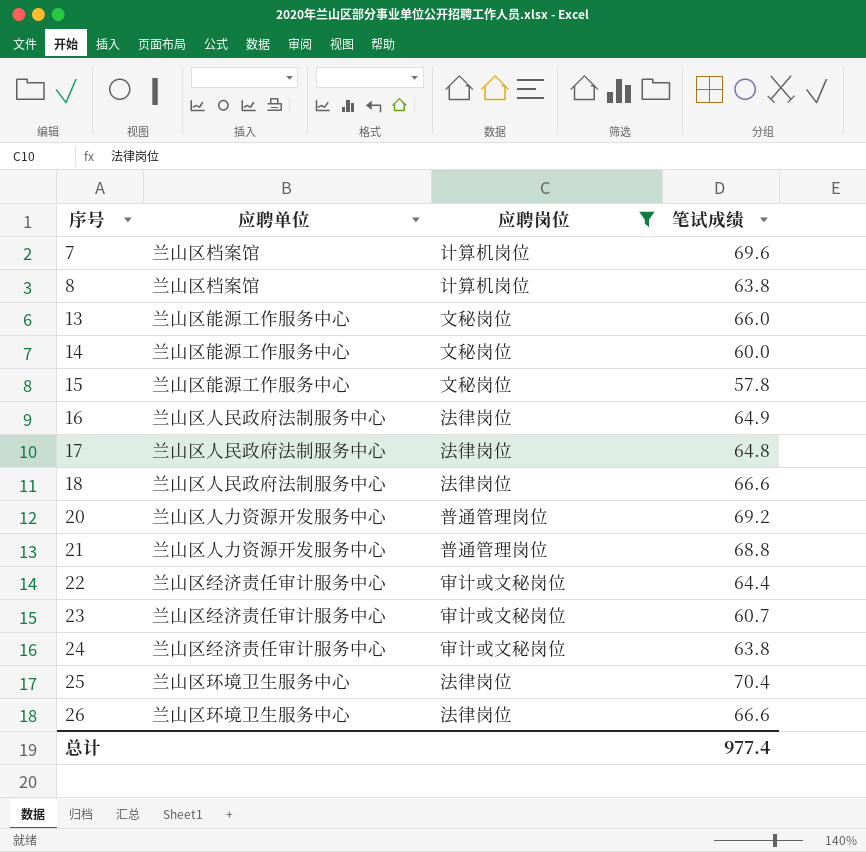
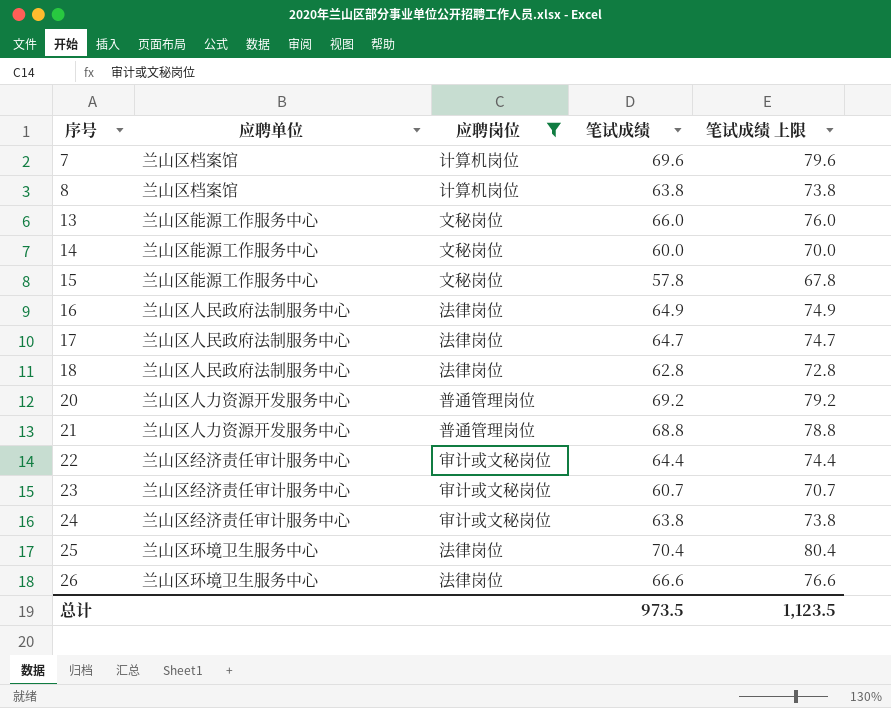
column 笔试成绩 上限 | formula: none -> [笔试成绩] + 10
17 | 笔试成绩: 64.8 -> 64.7
18 | 笔试成绩: 66.6 -> 62.8
总计 | 笔试成绩: 977.4 -> 973.5

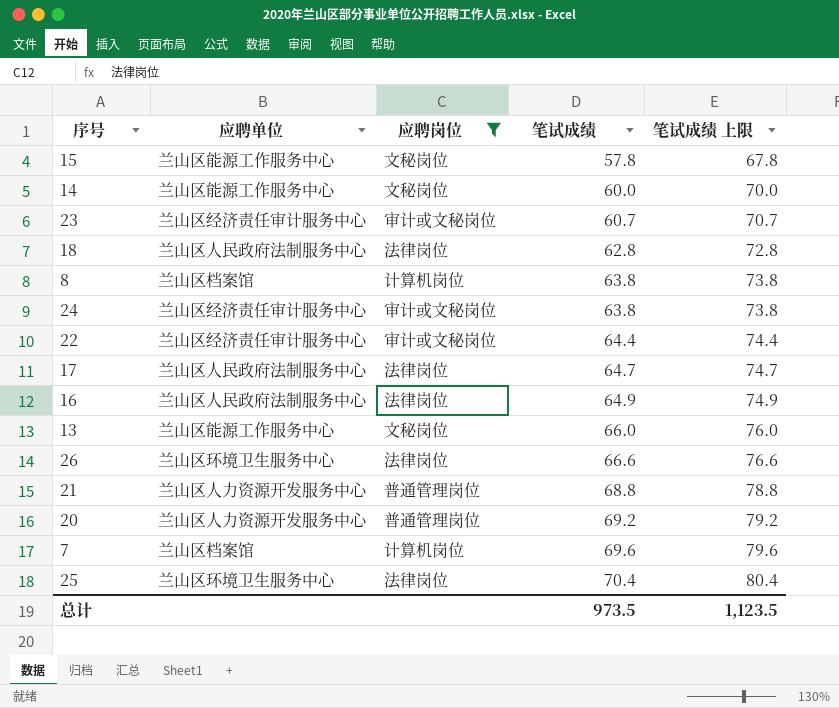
row order: 序号 ascending -> 笔试成绩 ascending

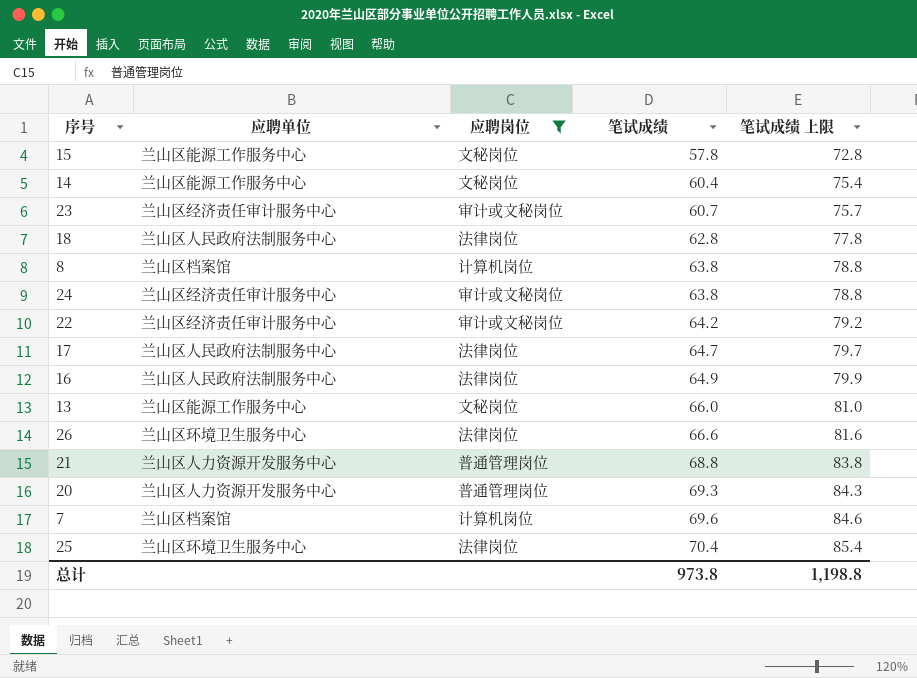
column 笔试成绩 上限 | formula: [笔试成绩] + 10 -> [笔试成绩] + 15
14 | 笔试成绩: 60.0 -> 60.4
22 | 笔试成绩: 64.4 -> 64.2
20 | 笔试成绩: 69.2 -> 69.3
总计 | 笔试成绩: 973.5 -> 973.8
总计 | 笔试成绩 上限: 1,123.5 -> 1,198.8

